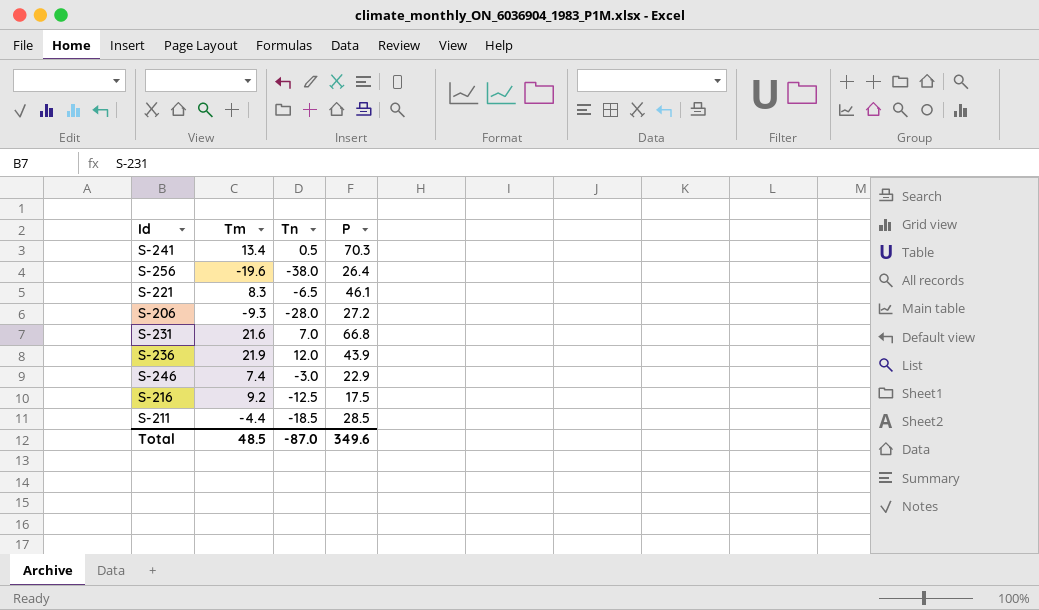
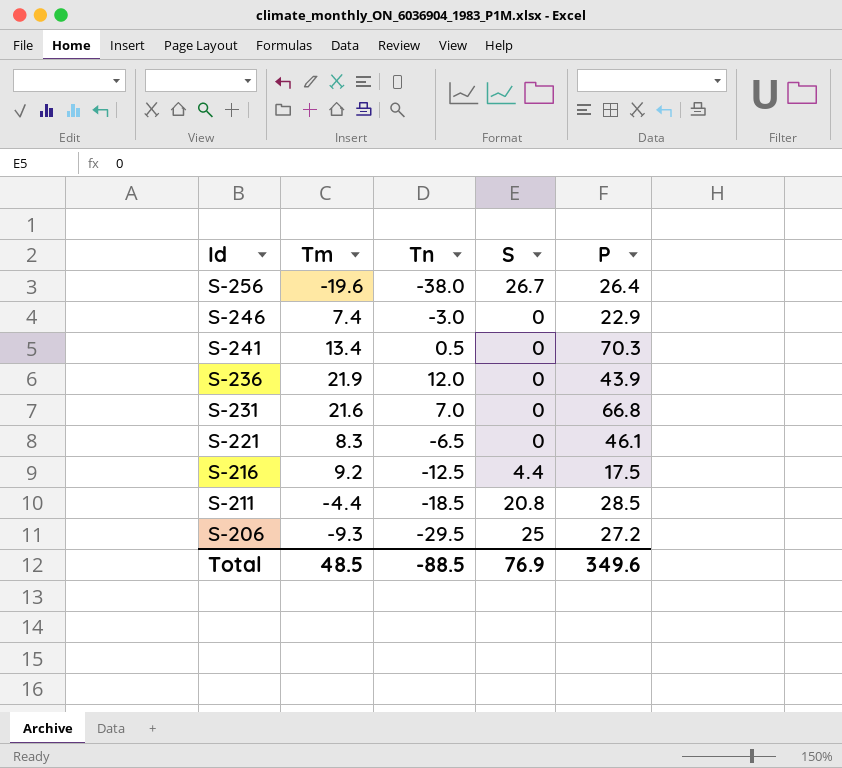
row order: none -> Id descending
column S | position: none -> 4
S-206 | Tn: -28.0 -> -29.5
Total | Tn: -87.0 -> -88.5

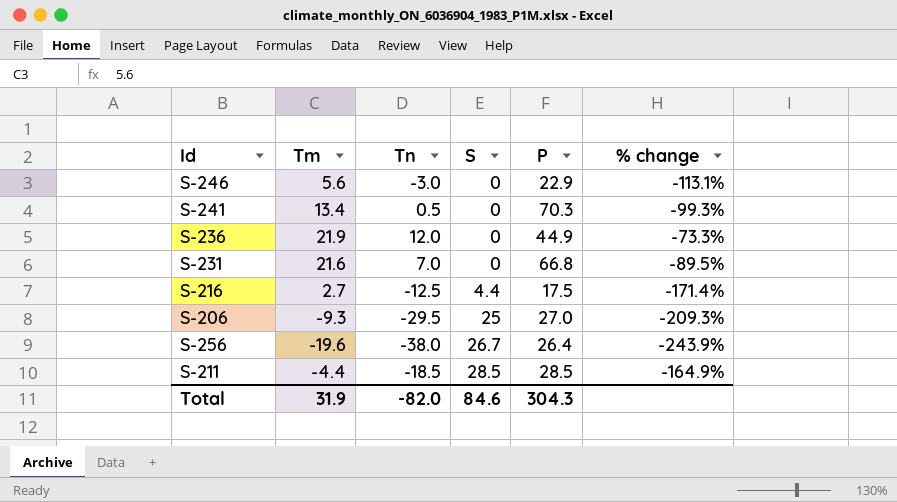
row order: Id descending -> S ascending
column % change | formula: none -> ([Tn] - [P]) / [P]
row S-221: 8.3 | -6.5 | 0 | 46.1 -> none
S-246 | Tm: 7.4 -> 5.6
S-236 | P: 43.9 -> 44.9
S-216 | Tm: 9.2 -> 2.7
S-206 | P: 27.2 -> 27.0
S-211 | S: 20.8 -> 28.5
Total | Tm: 48.5 -> 31.9
Total | Tn: -88.5 -> -82.0
Total | S: 76.9 -> 84.6
Total | P: 349.6 -> 304.3

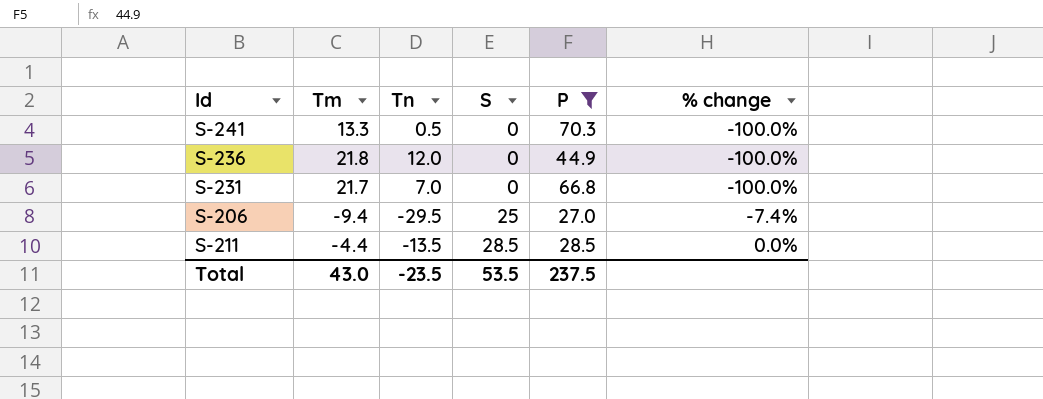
filter: none -> P >= 27.0
column % change | formula: ([Tn] - [P]) / [P] -> ([S] - [P]) / [P]
S-241 | Tm: 13.4 -> 13.3
S-236 | Tm: 21.9 -> 21.8
S-231 | Tm: 21.6 -> 21.7
S-206 | Tm: -9.3 -> -9.4
S-211 | Tn: -18.5 -> -13.5
Total | Tm: 31.9 -> 43.0
Total | Tn: -82.0 -> -23.5
Total | S: 84.6 -> 53.5
Total | P: 304.3 -> 237.5

